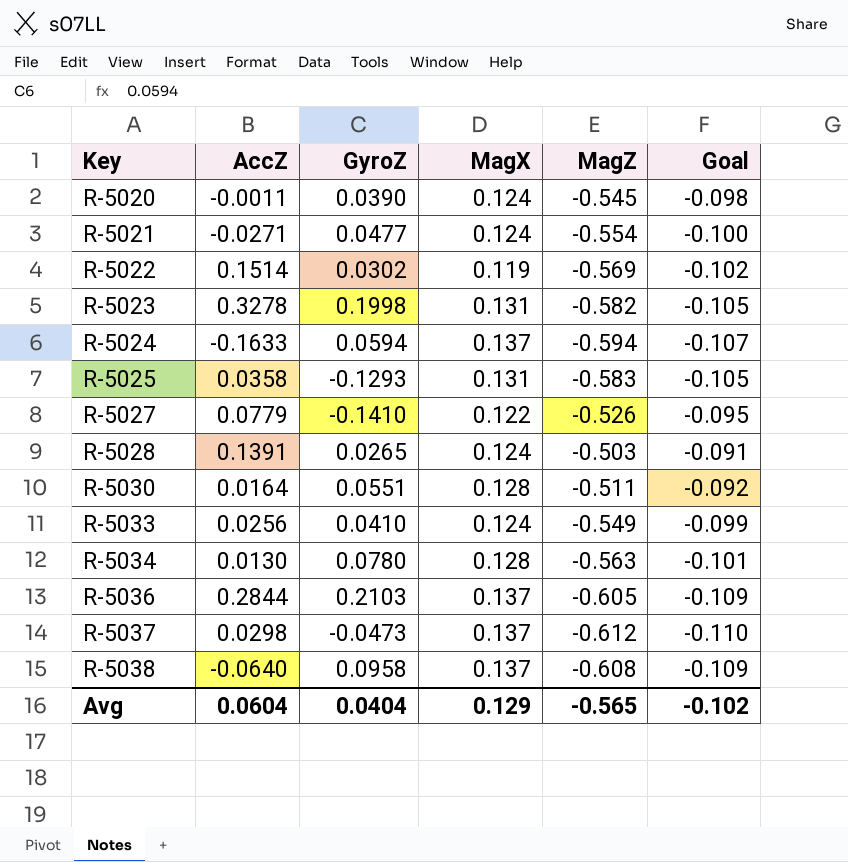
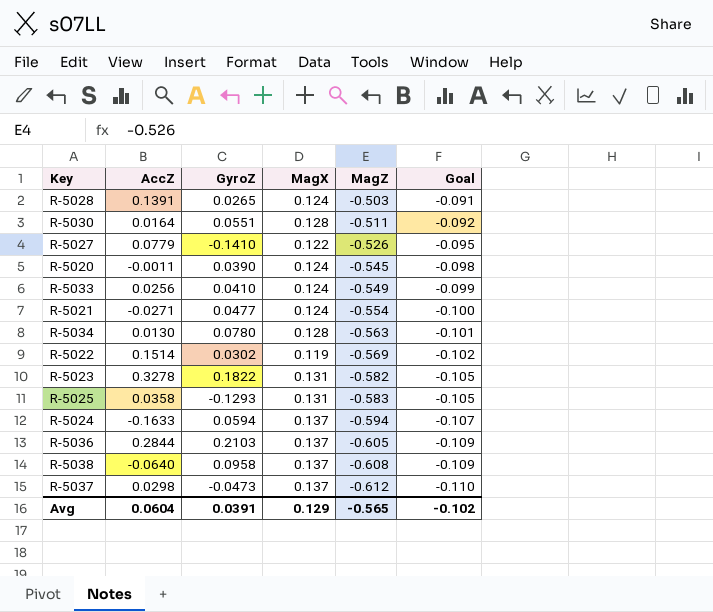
row order: Key ascending -> MagZ descending
R-5023 | GyroZ: 0.1998 -> 0.1822
Avg | GyroZ: 0.0404 -> 0.0391

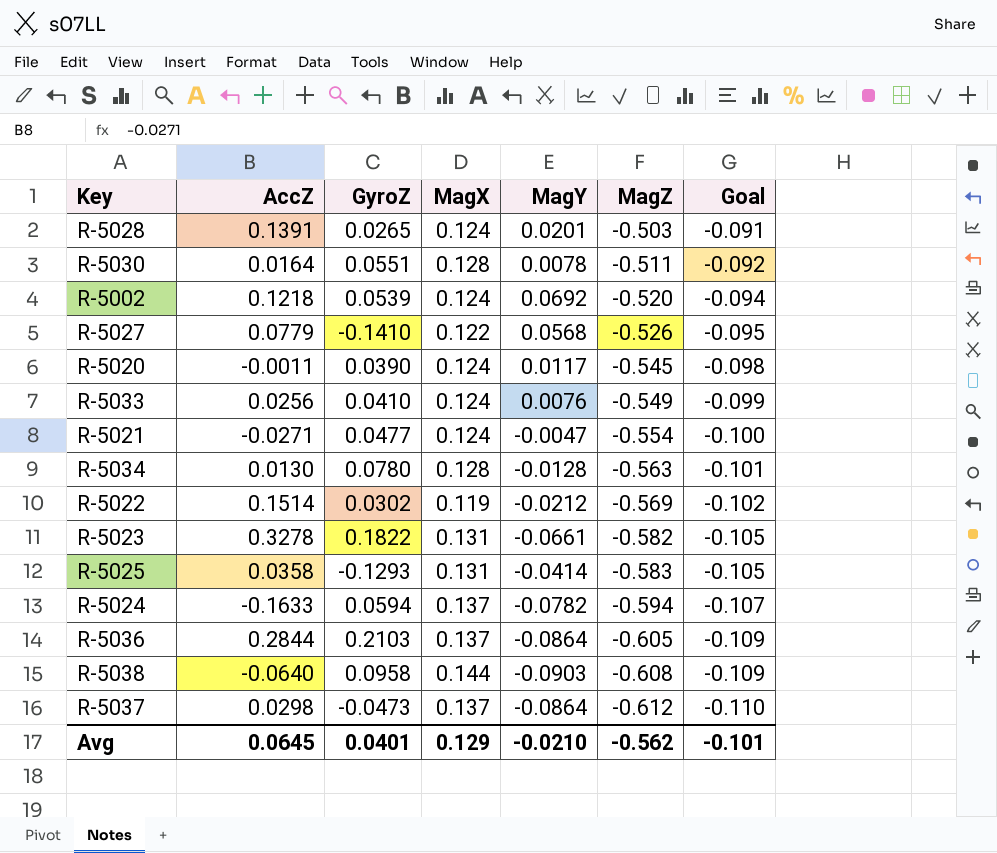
column MagY | position: none -> 5
row R-5002: none -> 0.1218 | 0.0539 | 0.124 | 0.0692 | -0.520 | -0.094
R-5038 | MagX: 0.137 -> 0.144
Avg | AccZ: 0.0604 -> 0.0645
Avg | GyroZ: 0.0391 -> 0.0401
Avg | MagZ: -0.565 -> -0.562
Avg | Goal: -0.102 -> -0.101

